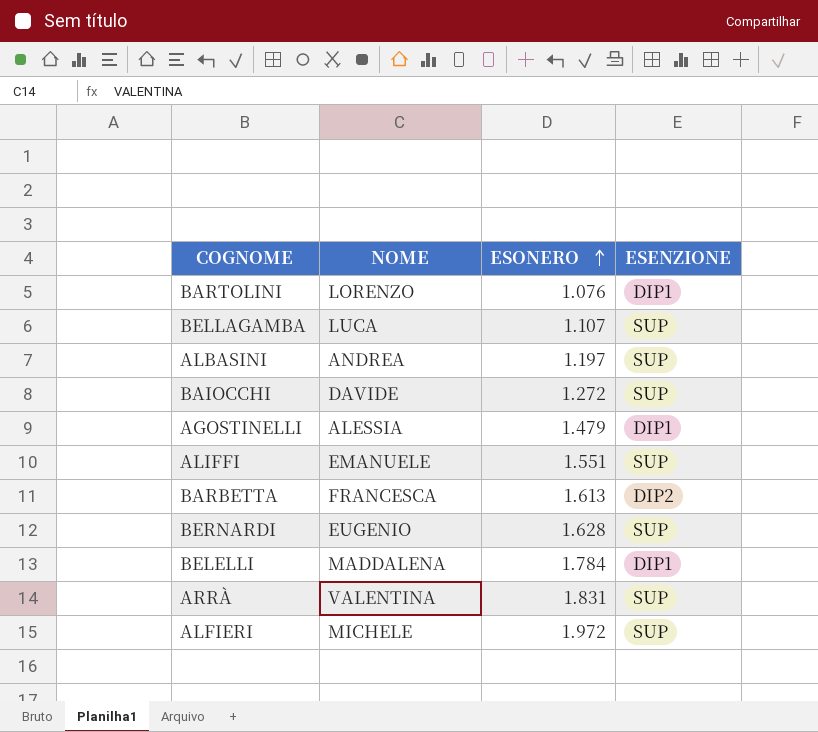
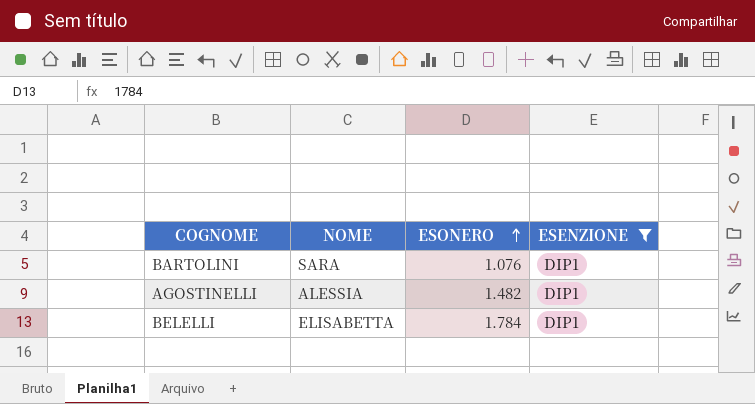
filter: none -> ESENZIONE = DIP1
BARTOLINI | NOME: LORENZO -> SARA
AGOSTINELLI | ESONERO: 1.479 -> 1.482
BELELLI | NOME: MADDALENA -> ELISABETTA

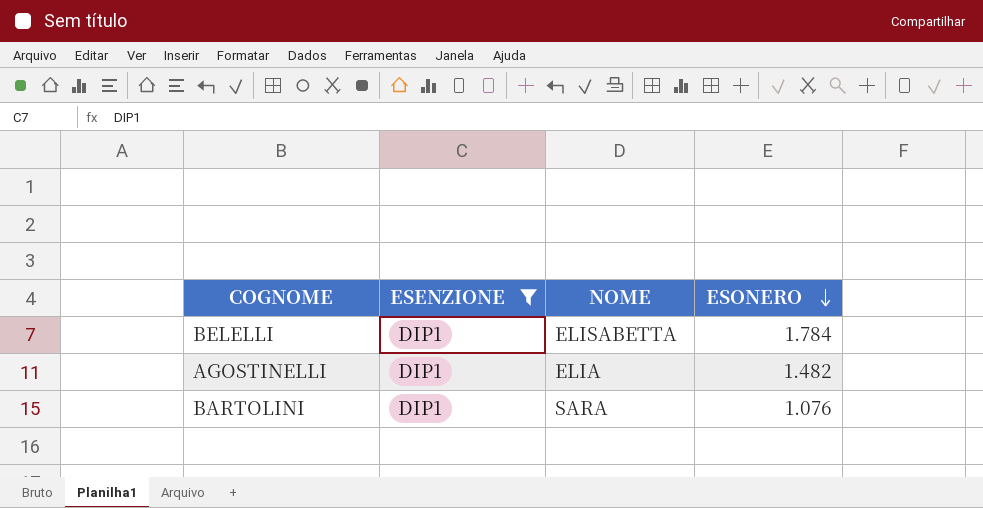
row order: ESONERO ascending -> ESONERO descending
column ESENZIONE | position: 4 -> 2
AGOSTINELLI | NOME: ALESSIA -> ELIA

